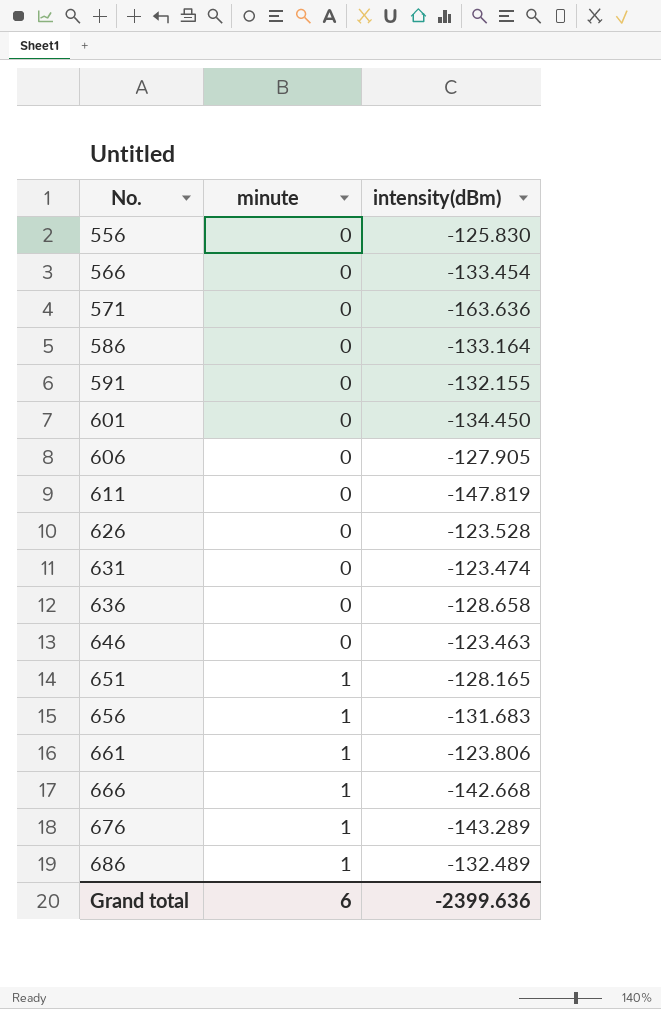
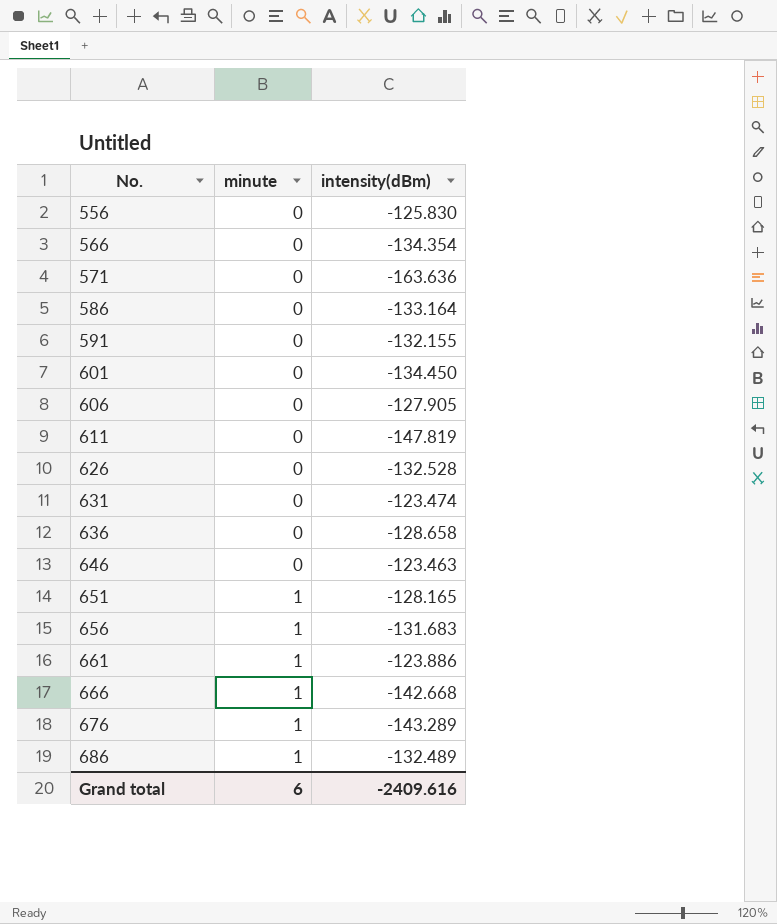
566 | intensity(dBm): -133.454 -> -134.354
626 | intensity(dBm): -123.528 -> -132.528
661 | intensity(dBm): -123.806 -> -123.886
Grand total | intensity(dBm): -2399.636 -> -2409.616

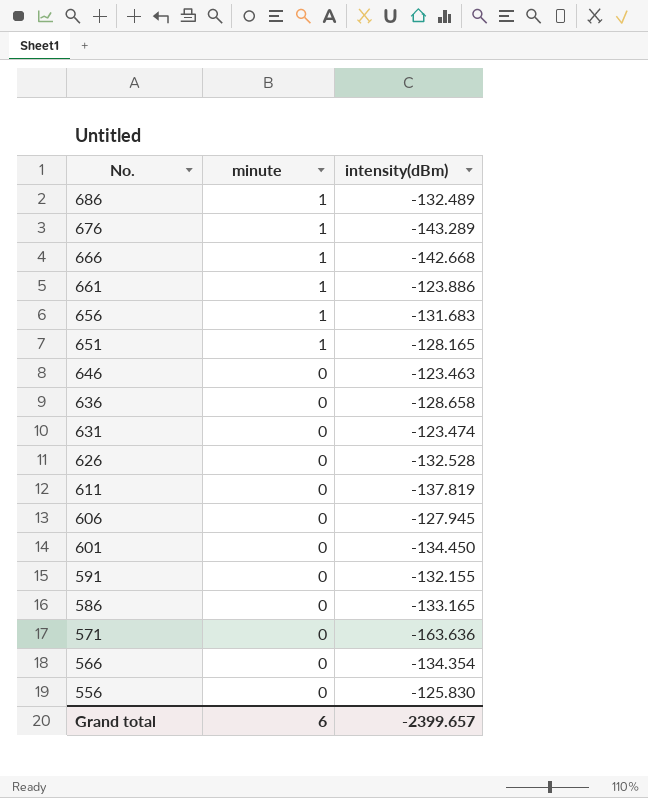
row order: No. ascending -> No. descending
611 | intensity(dBm): -147.819 -> -137.819
606 | intensity(dBm): -127.905 -> -127.945
586 | intensity(dBm): -133.164 -> -133.165
Grand total | intensity(dBm): -2409.616 -> -2399.657

